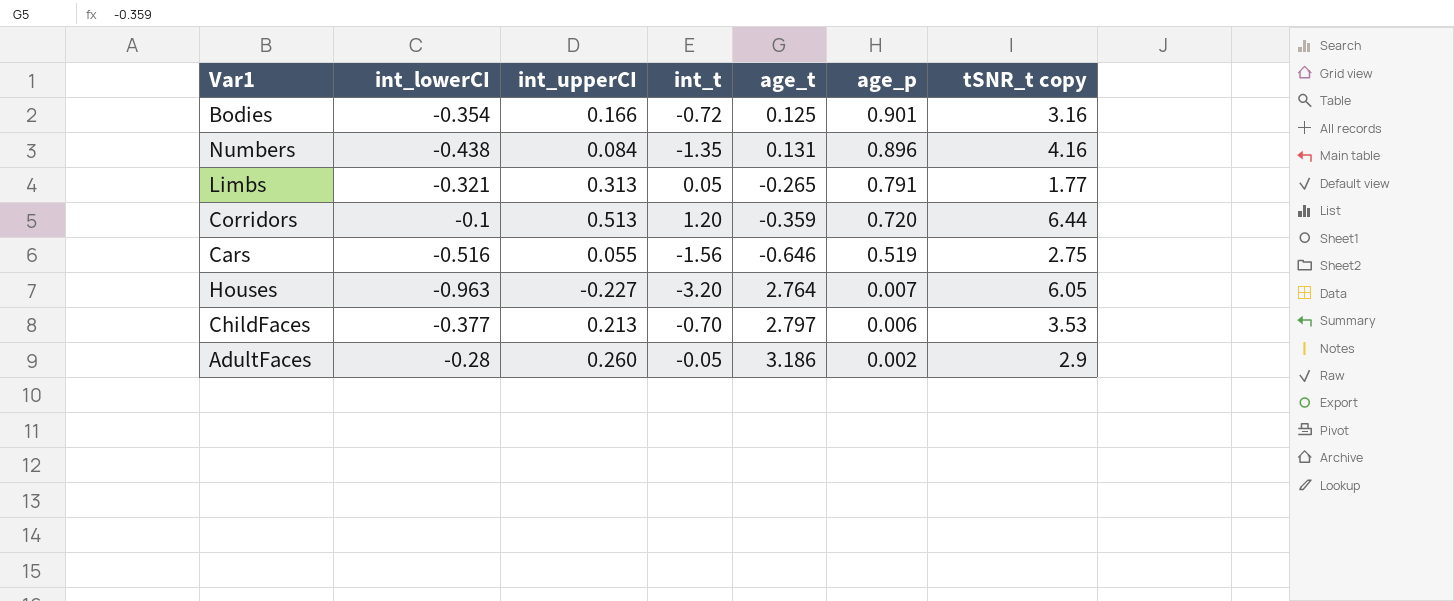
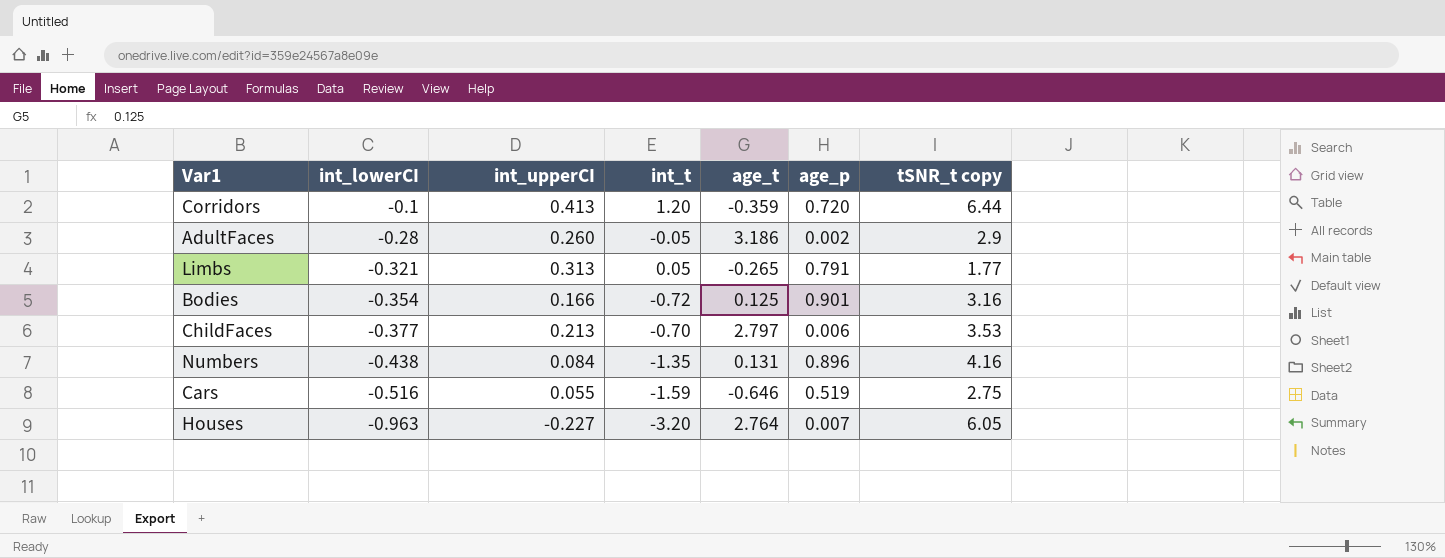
row order: age_p descending -> int_lowerCI descending
Corridors | int_upperCI: 0.513 -> 0.413
Cars | int_t: -1.56 -> -1.59

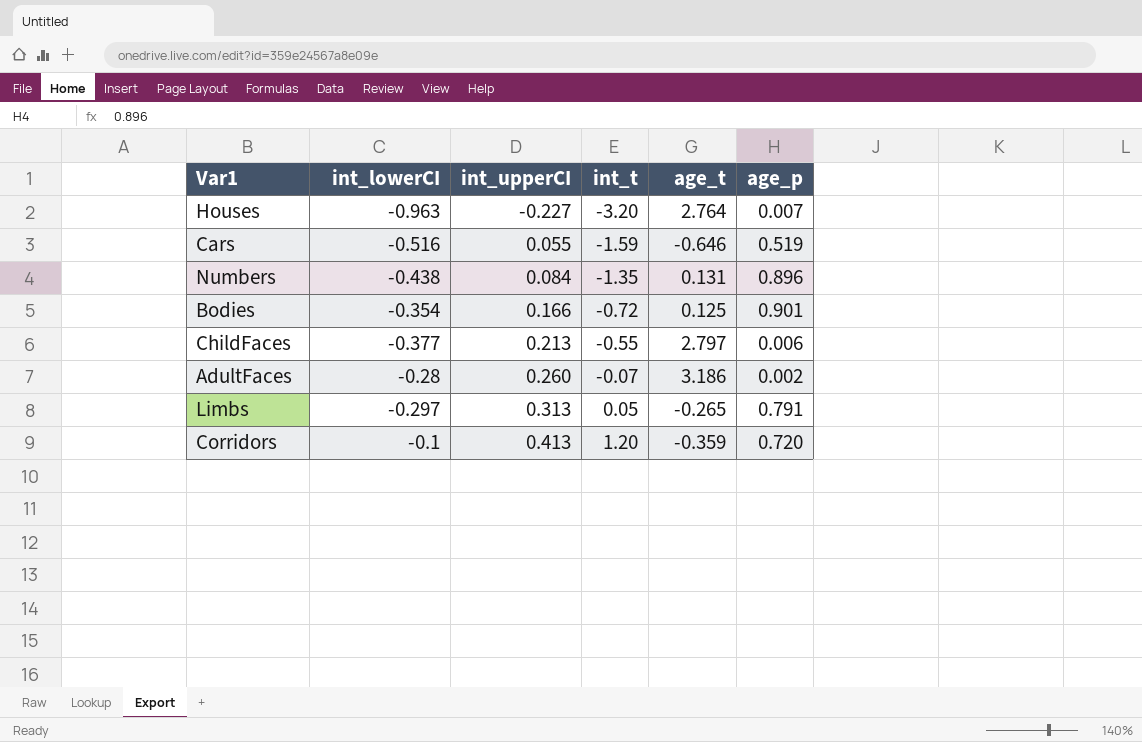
row order: int_lowerCI descending -> int_upperCI ascending
column tSNR_t copy | position: 7 -> none
ChildFaces | int_t: -0.70 -> -0.55
AdultFaces | int_t: -0.05 -> -0.07
Limbs | int_lowerCI: -0.321 -> -0.297

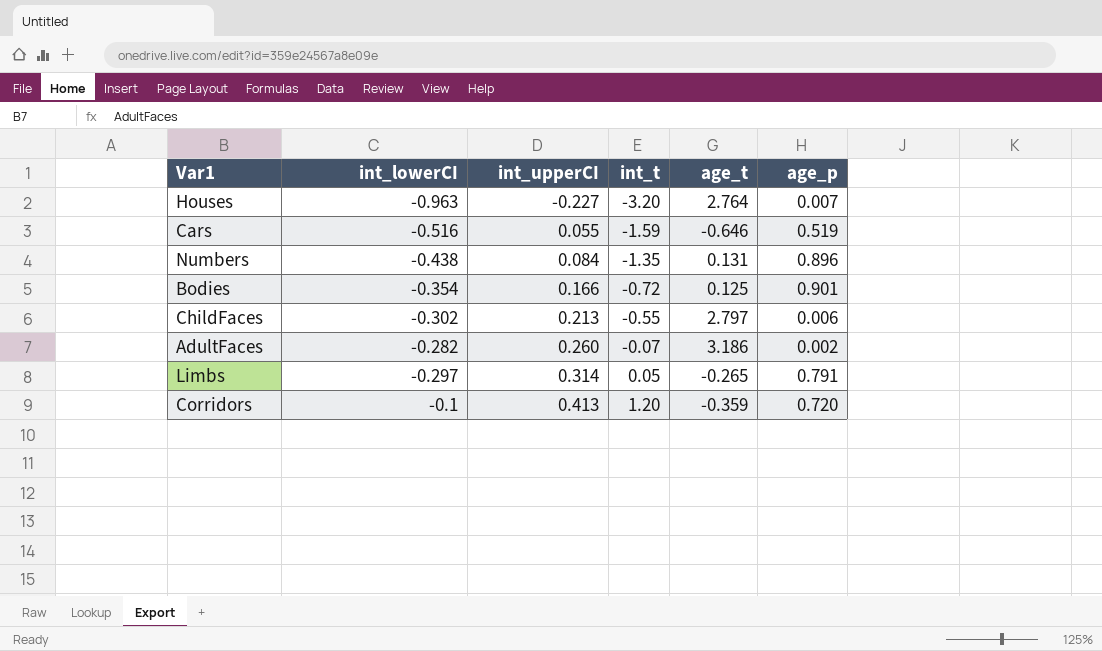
ChildFaces | int_lowerCI: -0.377 -> -0.302
AdultFaces | int_lowerCI: -0.28 -> -0.282
Limbs | int_upperCI: 0.313 -> 0.314

